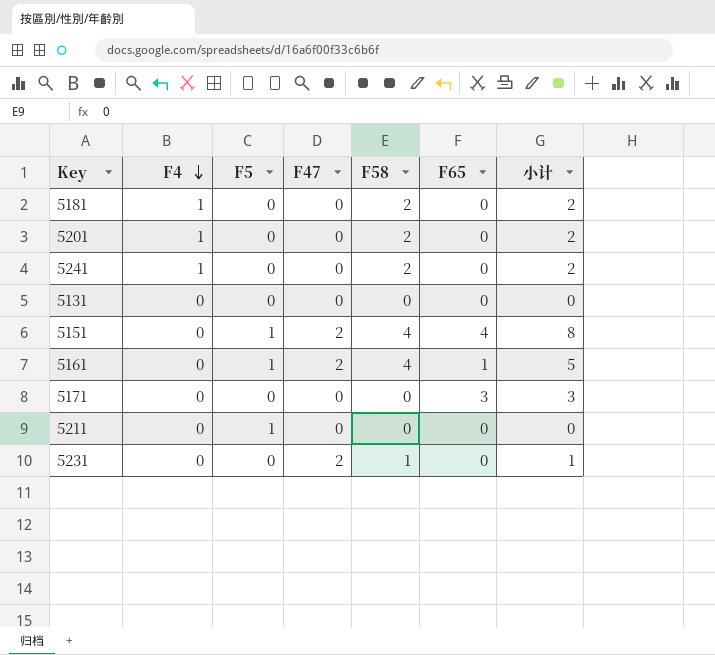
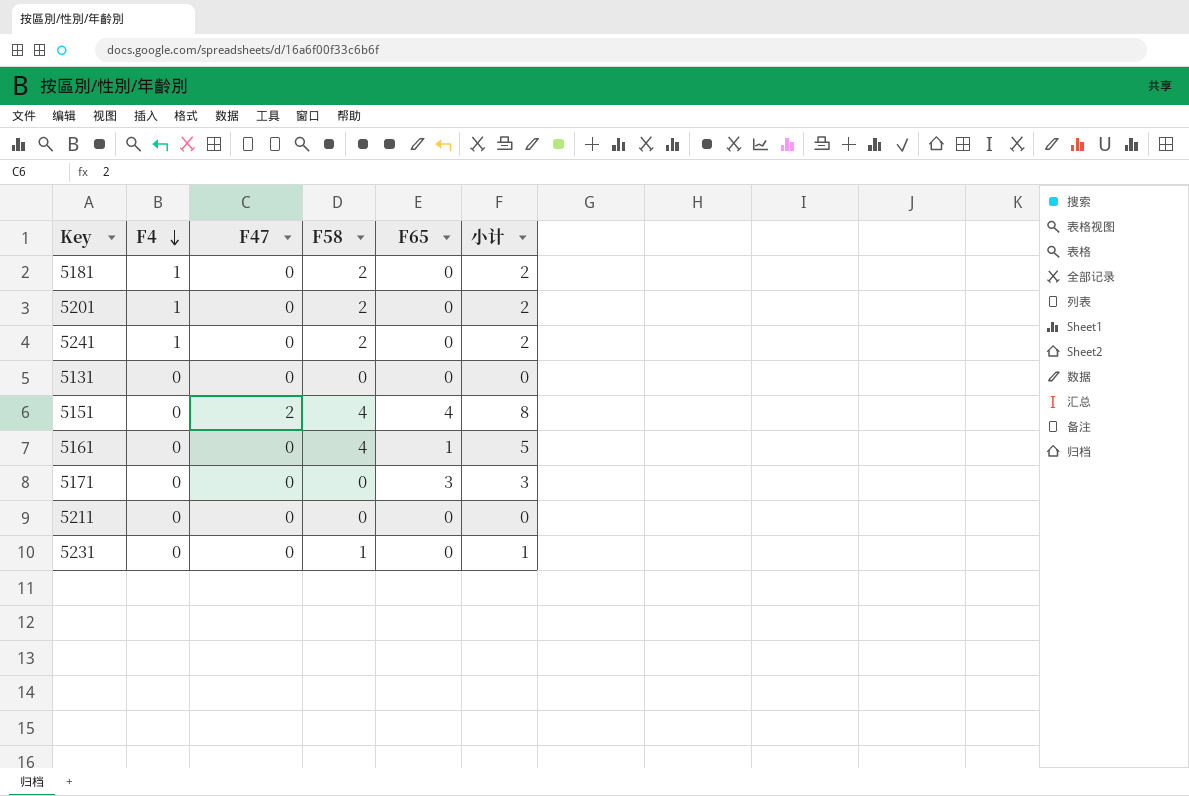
column F5 | position: 3 -> none
5161 | F47: 2 -> 0
5231 | F47: 2 -> 0

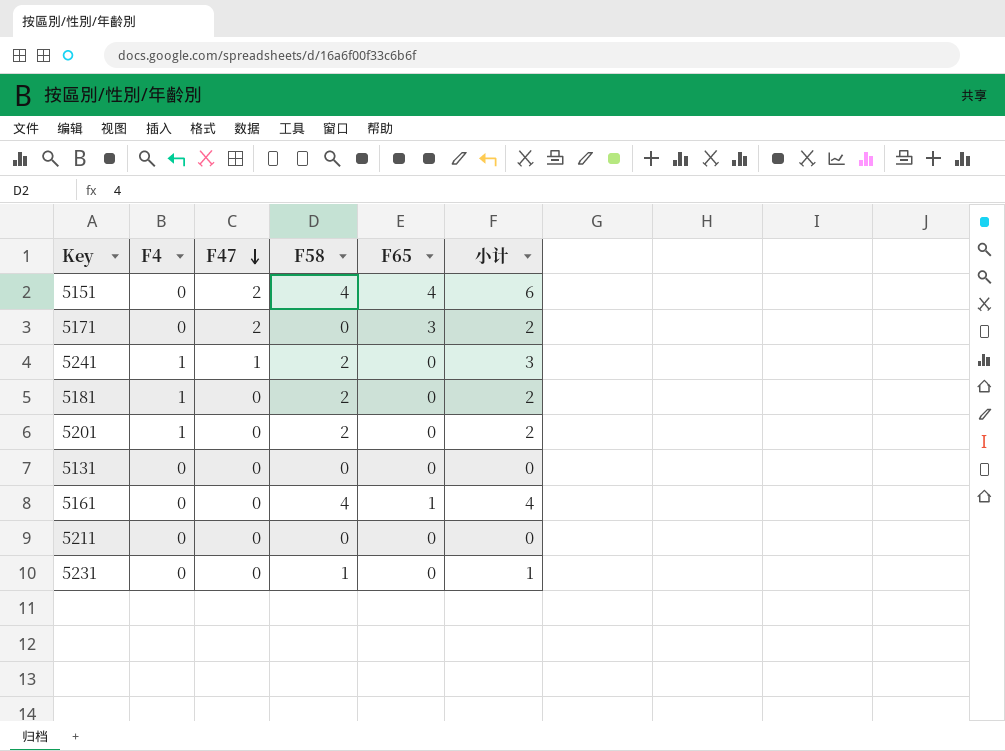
row order: F4 descending -> F47 descending
column 小计 | formula: [F58] + [F65] -> [F47] + [F58]
5171 | F47: 0 -> 2
5241 | F47: 0 -> 1

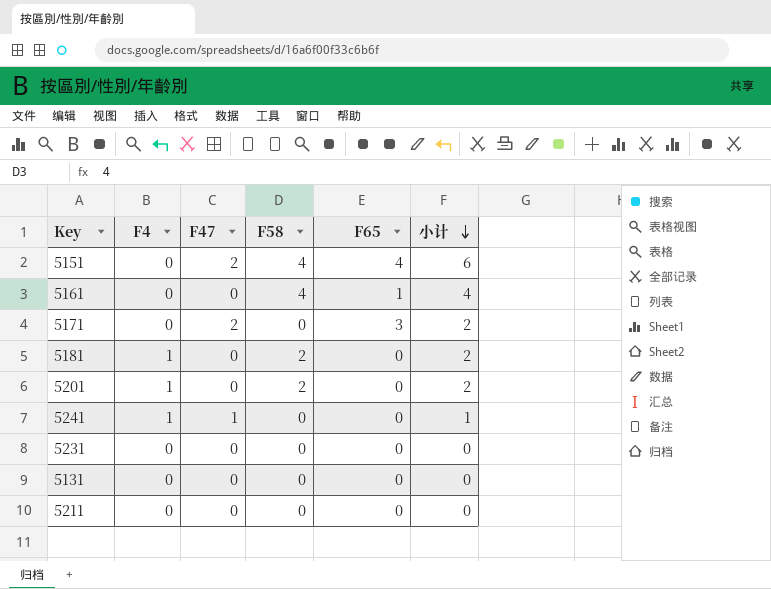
row order: F47 descending -> 小计 descending
5241 | F58: 2 -> 0
5241 | 小计: 3 -> 1
5231 | F58: 1 -> 0
5231 | 小计: 1 -> 0

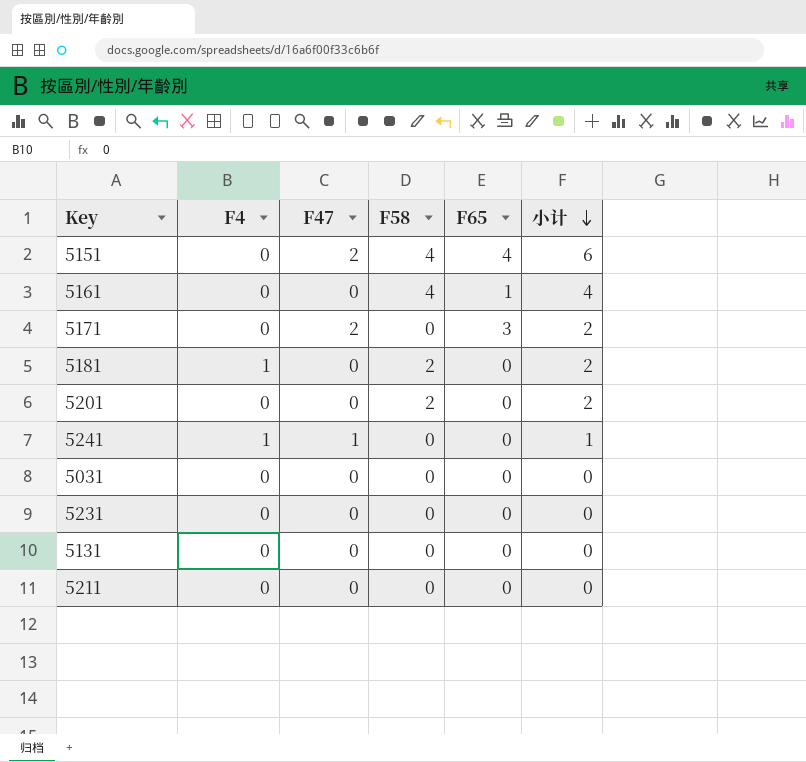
5201 | F4: 1 -> 0
row 5031: none -> 0 | 0 | 0 | 0 | 0

